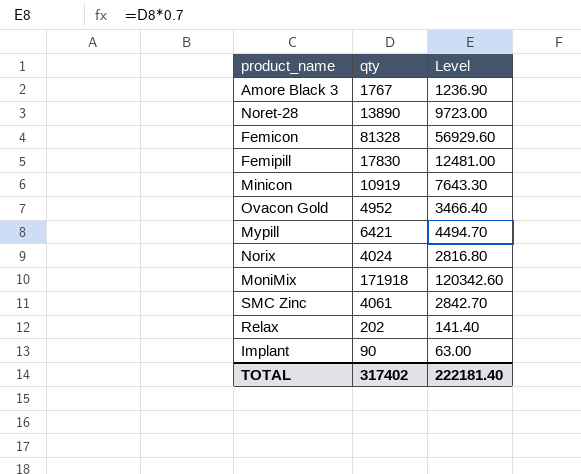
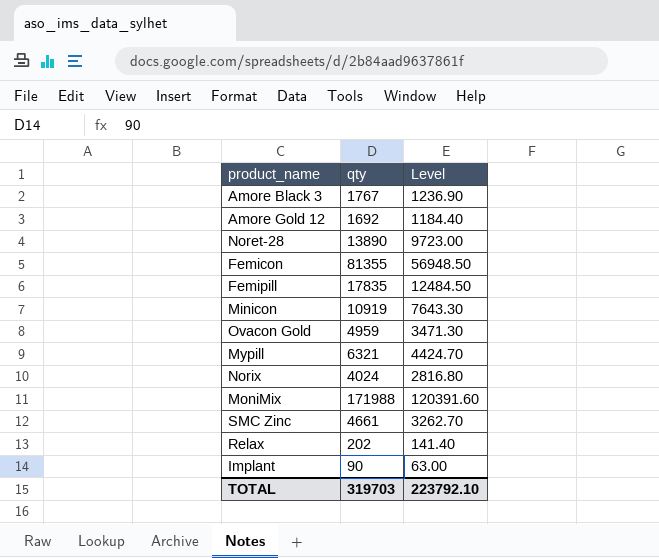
row Amore Gold 12: none -> 1692 | 1184.40
Femicon | qty: 81328 -> 81355
Femicon | Level: 56929.60 -> 56948.50
Femipill | qty: 17830 -> 17835
Femipill | Level: 12481.00 -> 12484.50
Ovacon Gold | qty: 4952 -> 4959
Ovacon Gold | Level: 3466.40 -> 3471.30
Mypill | qty: 6421 -> 6321
Mypill | Level: 4494.70 -> 4424.70
MoniMix | qty: 171918 -> 171988
MoniMix | Level: 120342.60 -> 120391.60
SMC Zinc | qty: 4061 -> 4661
SMC Zinc | Level: 2842.70 -> 3262.70
TOTAL | qty: 317402 -> 319703
TOTAL | Level: 222181.40 -> 223792.10

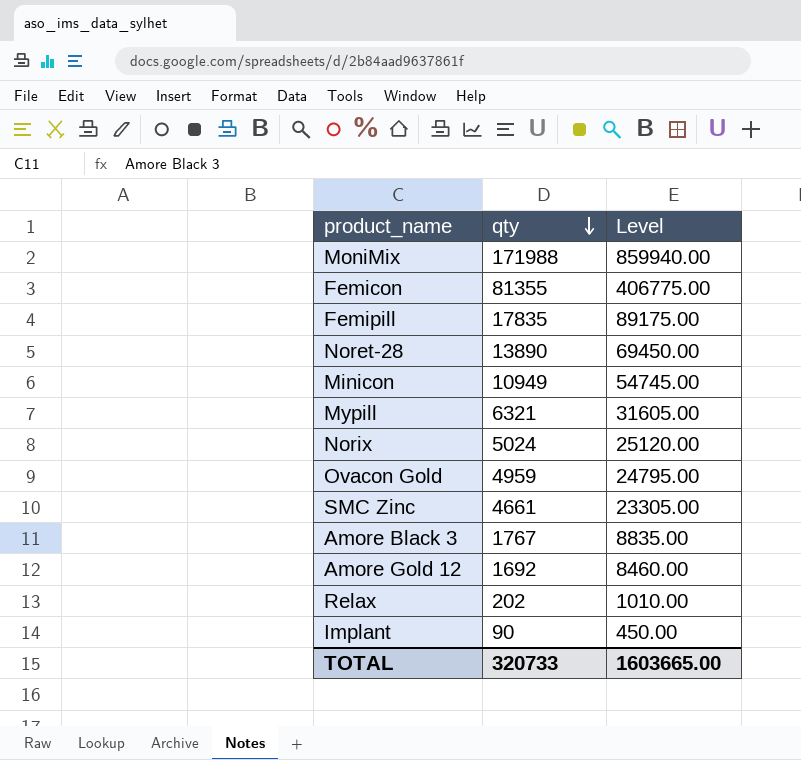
row order: none -> qty descending
column Level | formula: [qty] * 0.7 -> [qty] * 5
Minicon | qty: 10919 -> 10949
Norix | qty: 4024 -> 5024
TOTAL | qty: 319703 -> 320733
TOTAL | Level: 223792.10 -> 1603665.00

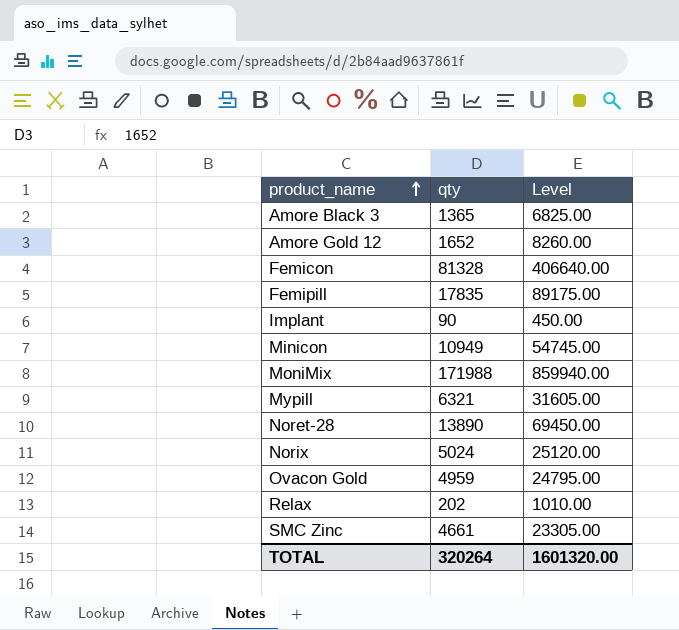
row order: qty descending -> product_name ascending
Amore Black 3 | qty: 1767 -> 1365
Amore Black 3 | Level: 8835.00 -> 6825.00
Amore Gold 12 | qty: 1692 -> 1652
Amore Gold 12 | Level: 8460.00 -> 8260.00
Femicon | qty: 81355 -> 81328
Femicon | Level: 406775.00 -> 406640.00
TOTAL | qty: 320733 -> 320264
TOTAL | Level: 1603665.00 -> 1601320.00

